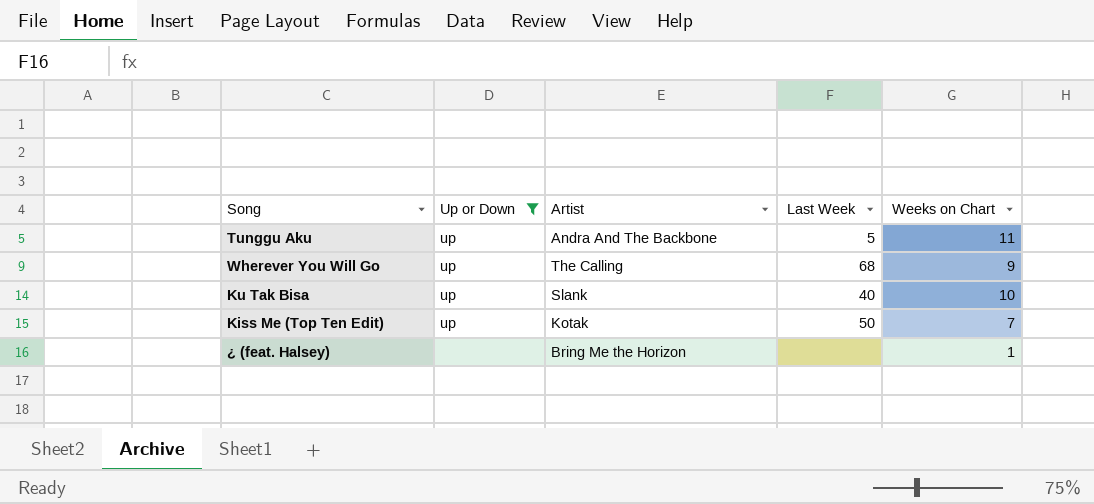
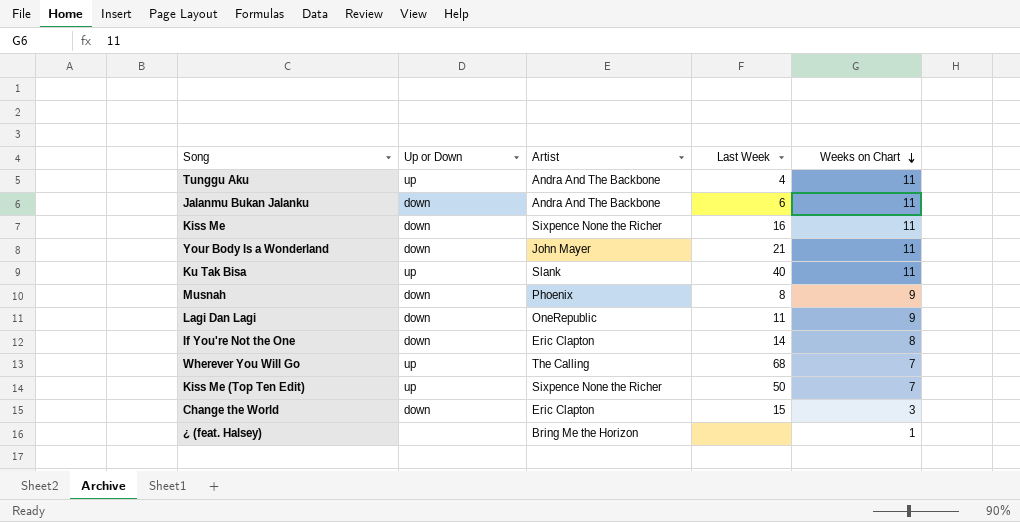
filter: Up or Down != down -> none
row order: none -> Weeks on Chart descending
Tunggu Aku | Last Week: 5 -> 4
Ku Tak Bisa | Weeks on Chart: 10 -> 11
Wherever You Will Go | Weeks on Chart: 9 -> 7
Kiss Me (Top Ten Edit) | Artist: Kotak -> Sixpence None the Richer

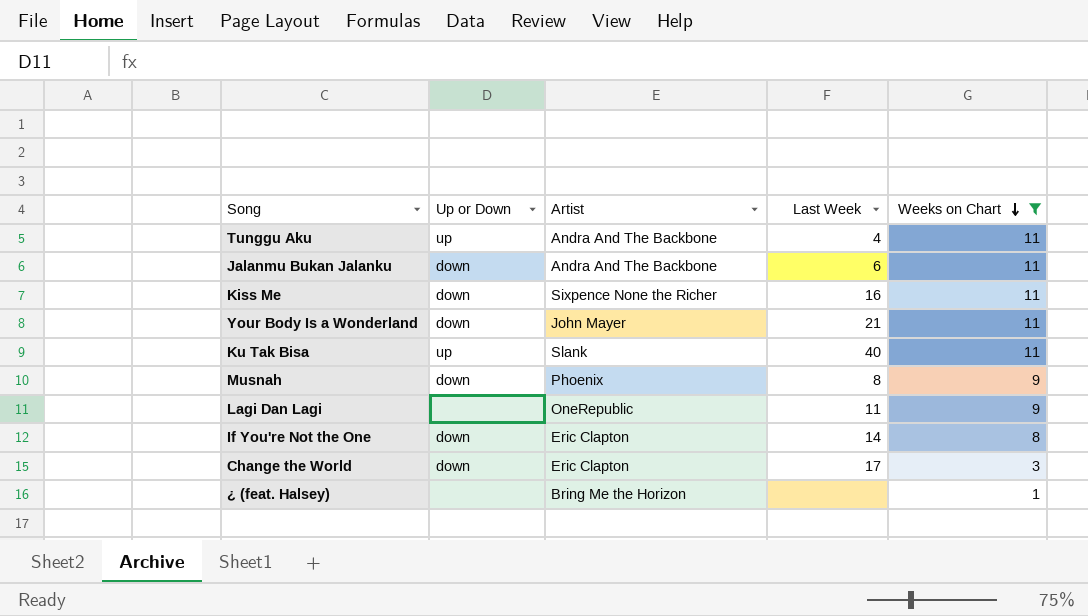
filter: none -> Weeks on Chart != 7
Lagi Dan Lagi | Up or Down: down -> none
Change the World | Last Week: 15 -> 17

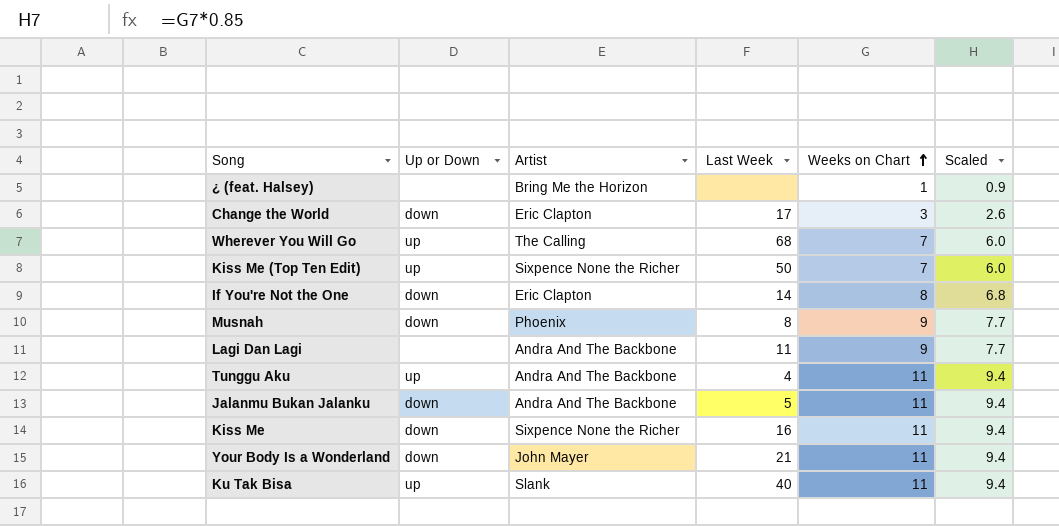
filter: Weeks on Chart != 7 -> none
row order: Weeks on Chart descending -> Weeks on Chart ascending
column Scaled | formula: none -> [Weeks on Chart] * 0.85
Lagi Dan Lagi | Artist: OneRepublic -> Andra And The Backbone
Jalanmu Bukan Jalanku | Last Week: 6 -> 5

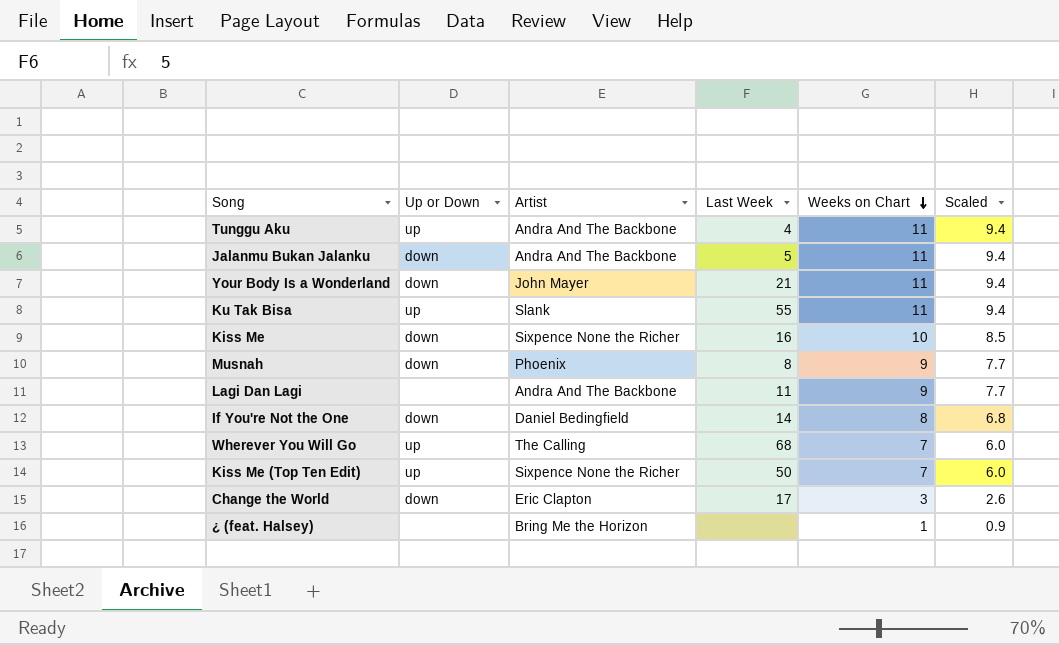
row order: Weeks on Chart ascending -> Weeks on Chart descending
Ku Tak Bisa | Last Week: 40 -> 55
Kiss Me | Weeks on Chart: 11 -> 10
Kiss Me | Scaled: 9.4 -> 8.5
If You're Not the One | Artist: Eric Clapton -> Daniel Bedingfield

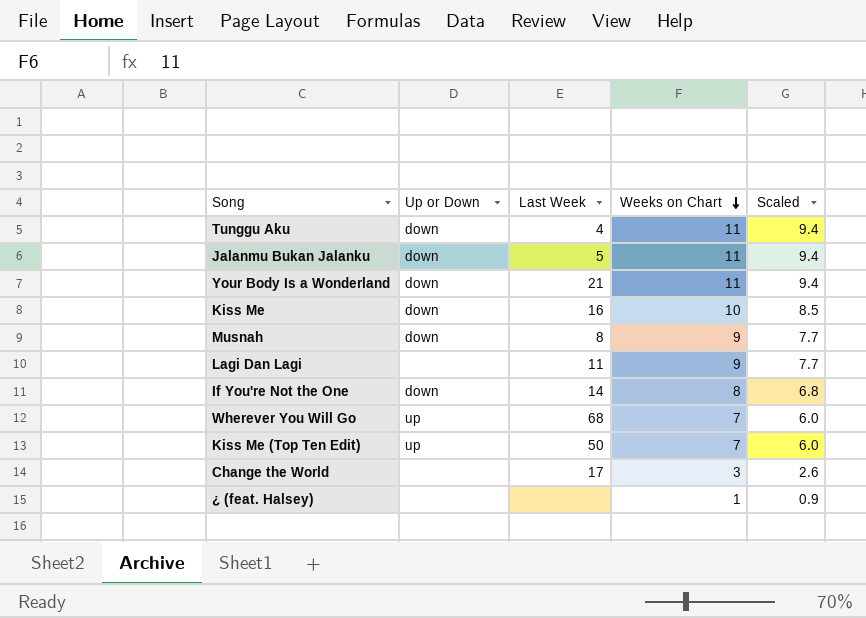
column Artist | position: 3 -> none
row Ku Tak Bisa: up | Slank | 55 | 11 | 9.4 -> none
Tunggu Aku | Up or Down: up -> down
Change the World | Up or Down: down -> none

